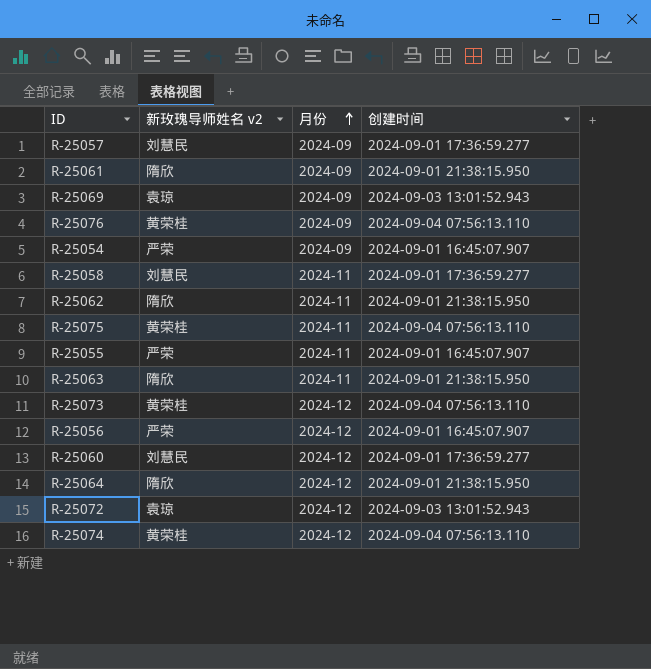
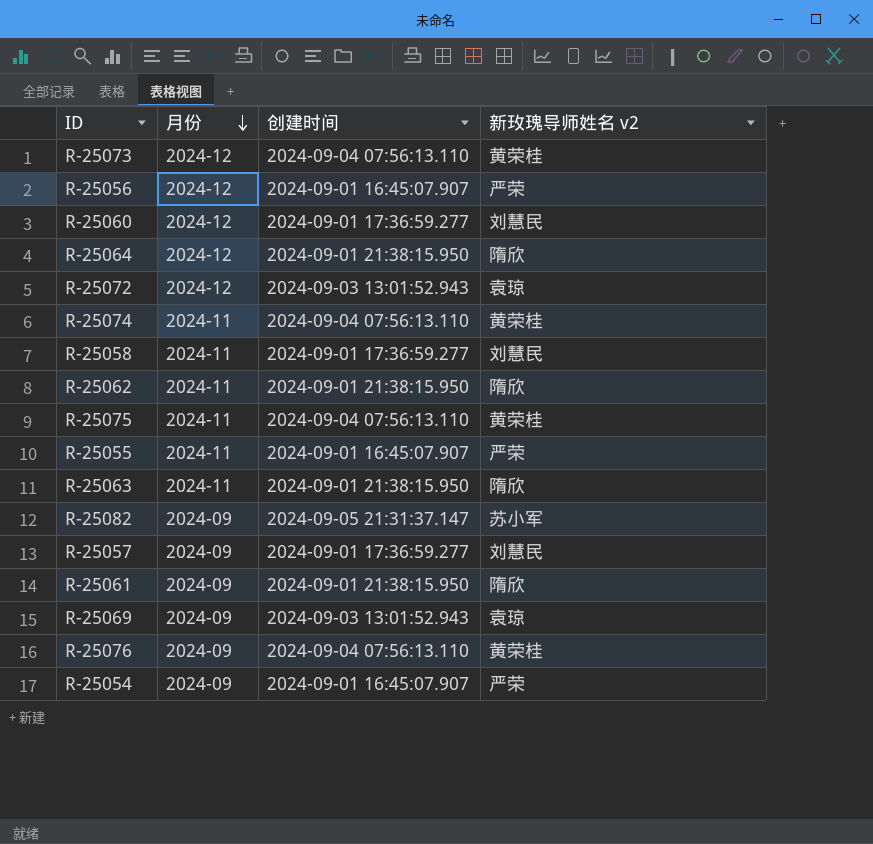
row order: 月份 ascending -> 月份 descending
column 新玫瑰导师姓名 v2 | position: 2 -> 4
R-25074 | 月份: 2024-12 -> 2024-11
row R-25082: none -> 2024-09 | 2024-09-05 21:31:37.147 | 苏小军

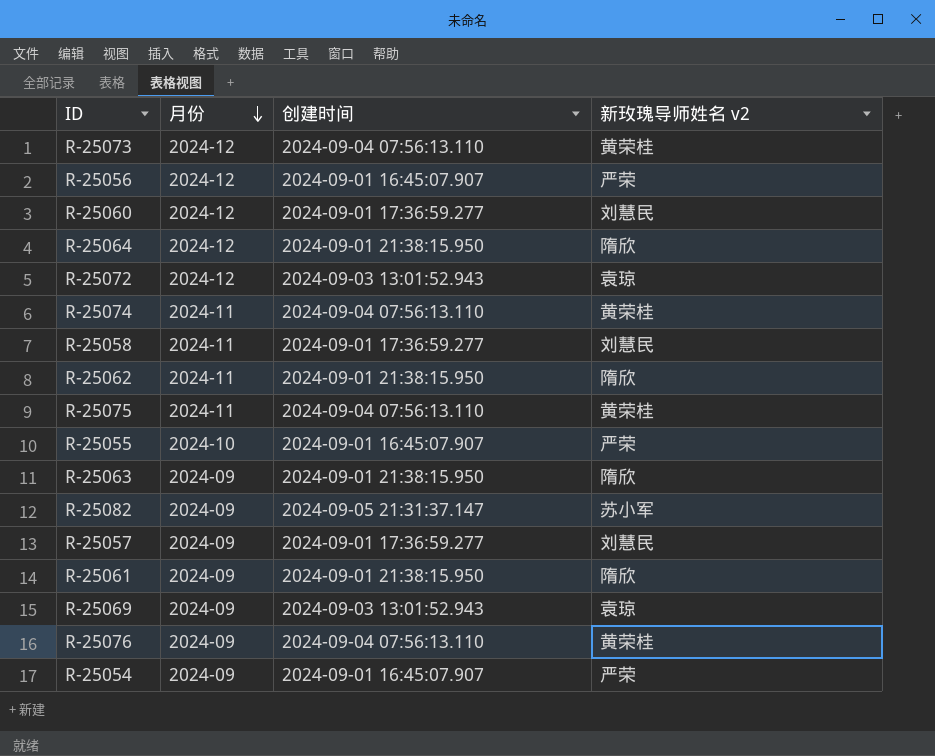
R-25055 | 月份: 2024-11 -> 2024-10
R-25063 | 月份: 2024-11 -> 2024-09

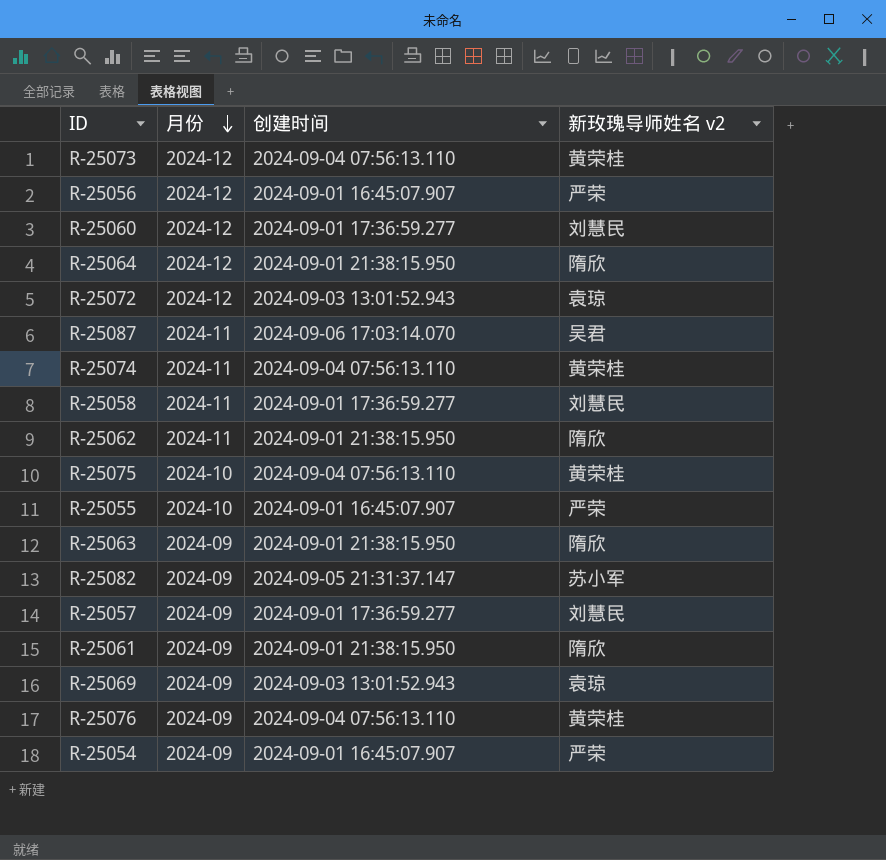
row R-25087: none -> 2024-11 | 2024-09-06 17:03:14.070 | 吴君
R-25075 | 月份: 2024-11 -> 2024-10

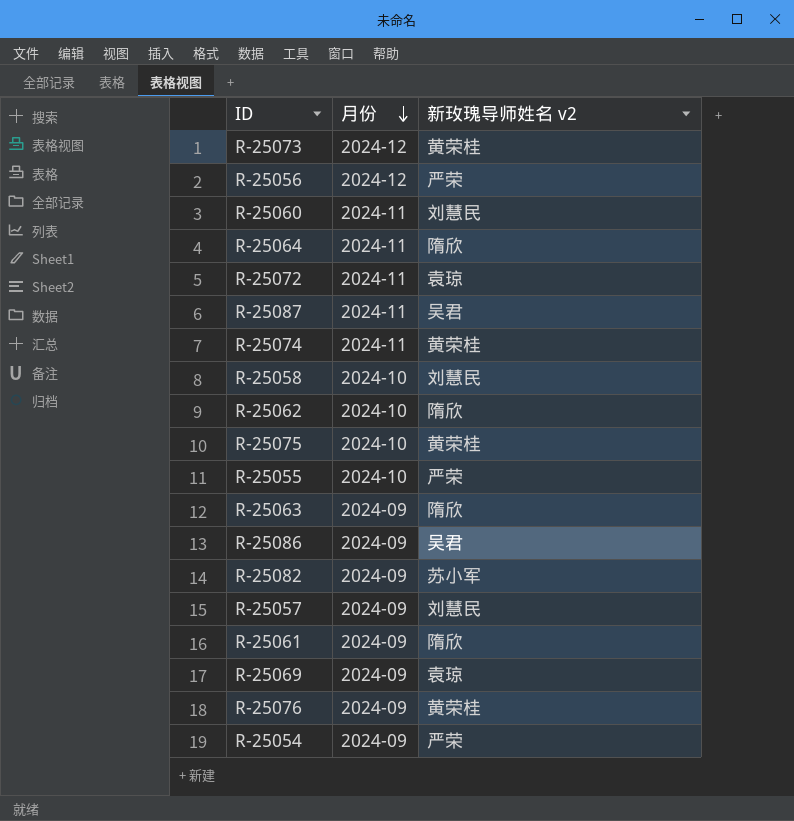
column 创建时间 | position: 3 -> none
R-25060 | 月份: 2024-12 -> 2024-11
R-25064 | 月份: 2024-12 -> 2024-11
R-25072 | 月份: 2024-12 -> 2024-11
R-25058 | 月份: 2024-11 -> 2024-10
R-25062 | 月份: 2024-11 -> 2024-10
row R-25086: none -> 2024-09 | 吴君

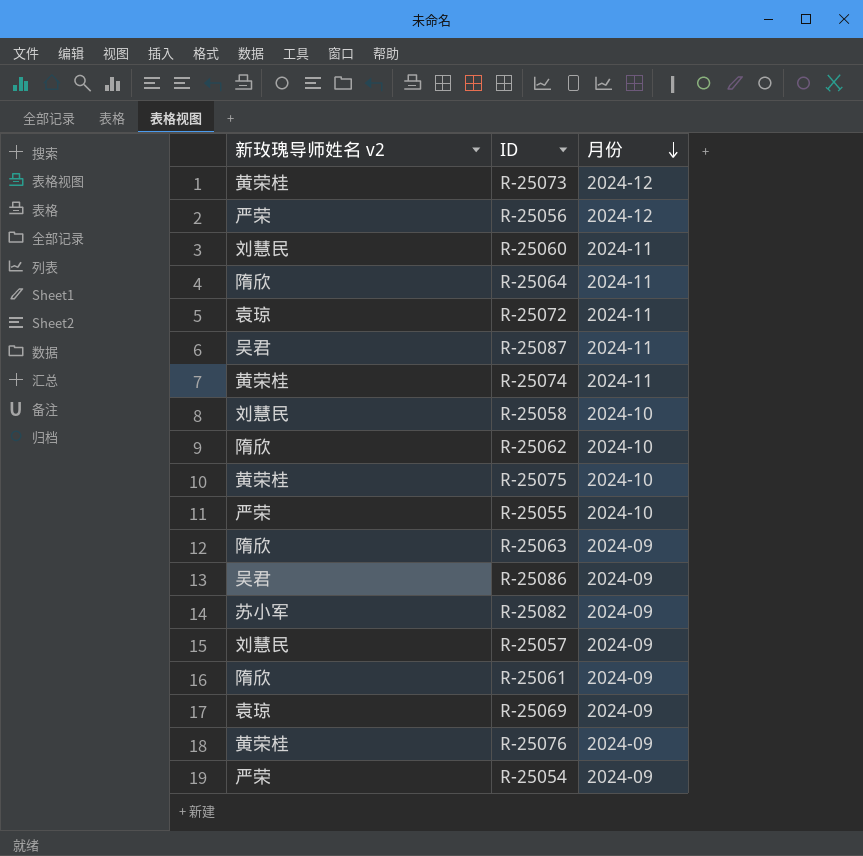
column 新玫瑰导师姓名 v2 | position: 3 -> 1

